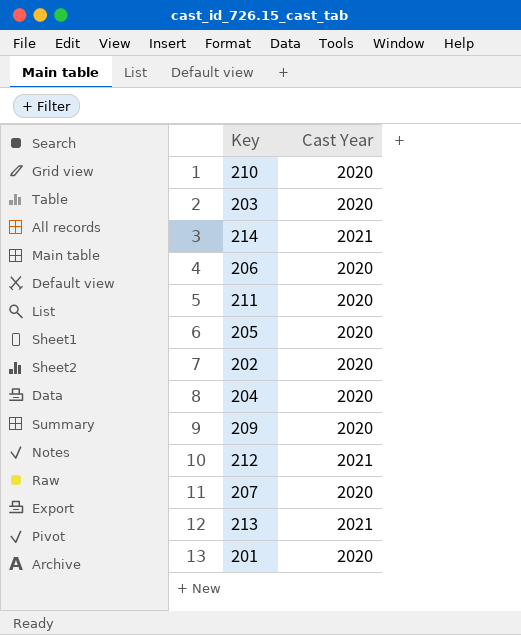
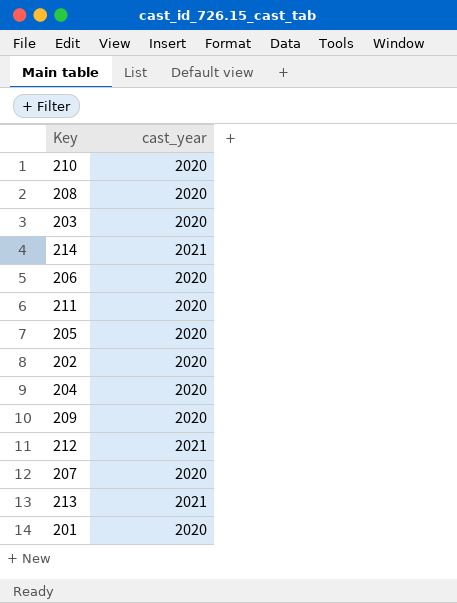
column name: Cast Year -> cast_year
row 208: none -> 2020

